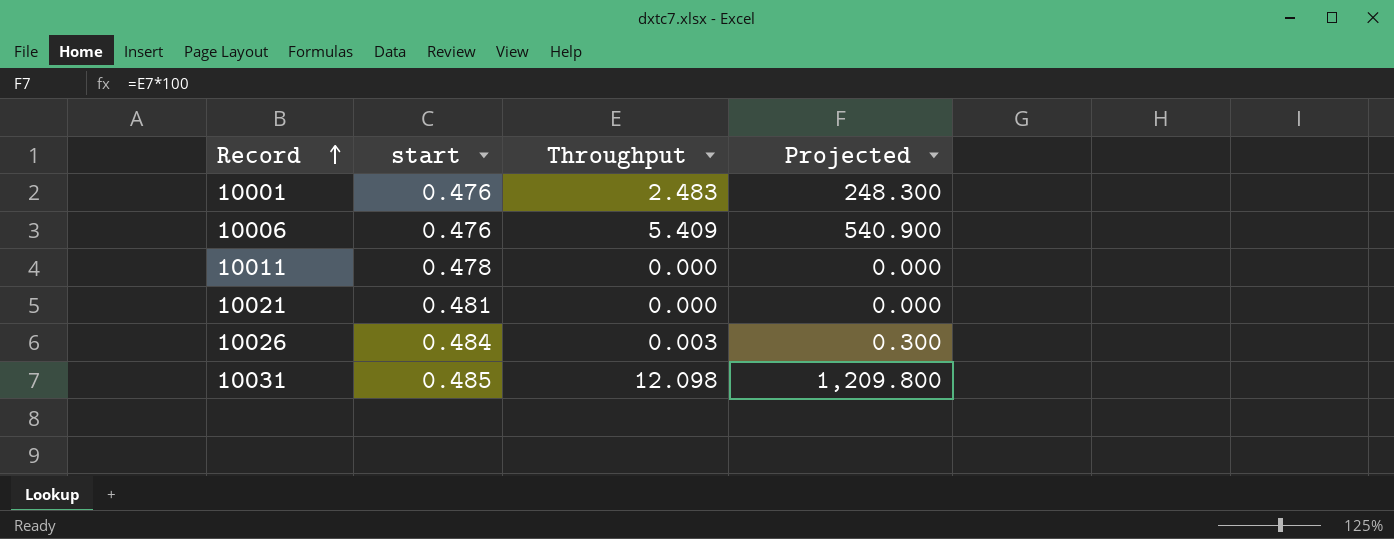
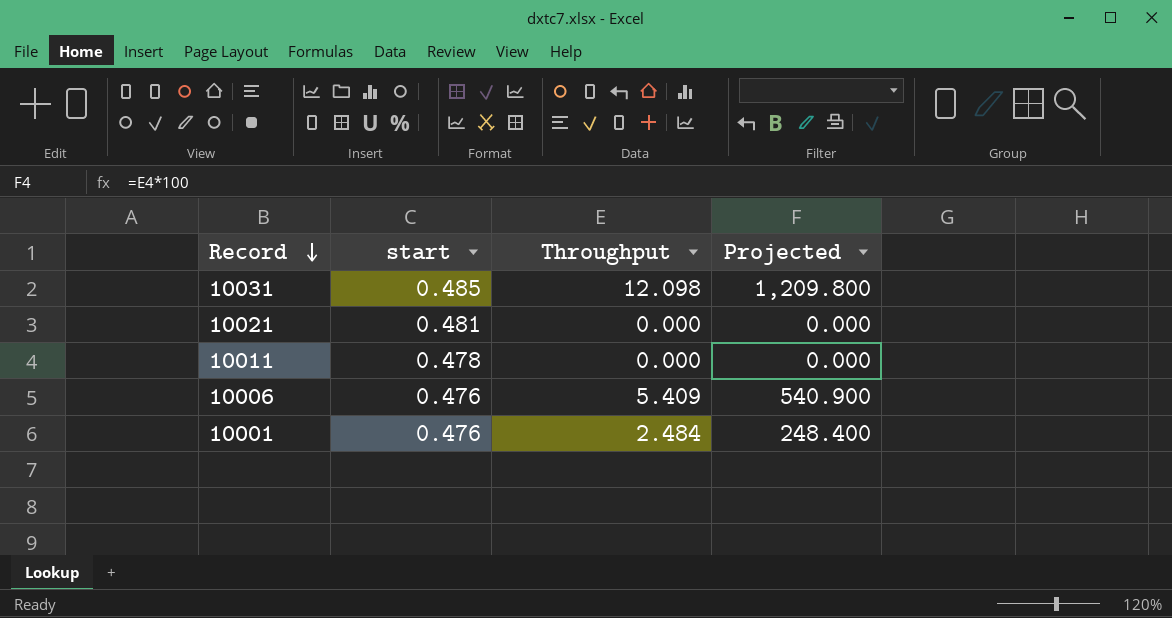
row order: Record ascending -> Record descending
row 10026: 0.484 | 0.003 | 0.300 -> none
10001 | Throughput: 2.483 -> 2.484
10001 | Projected: 248.300 -> 248.400

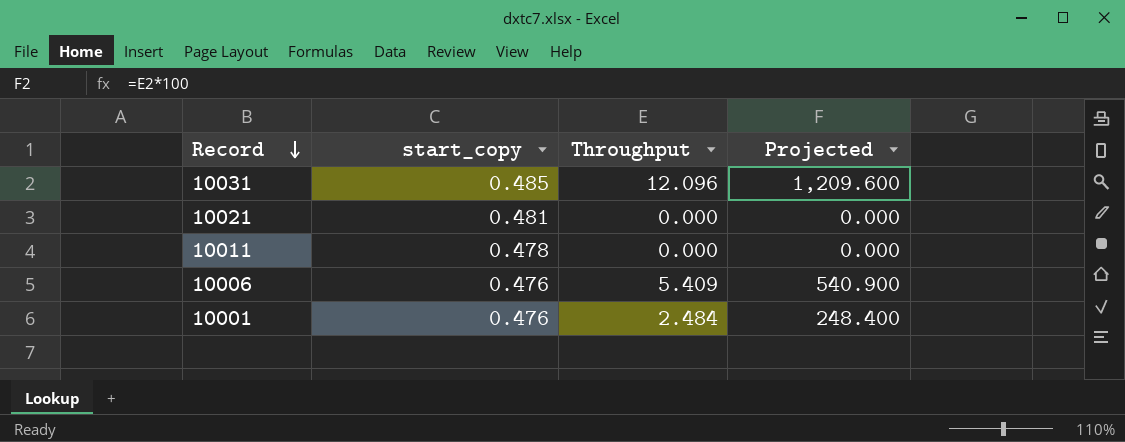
column name: start -> start_copy
10031 | Throughput: 12.098 -> 12.096
10031 | Projected: 1,209.800 -> 1,209.600

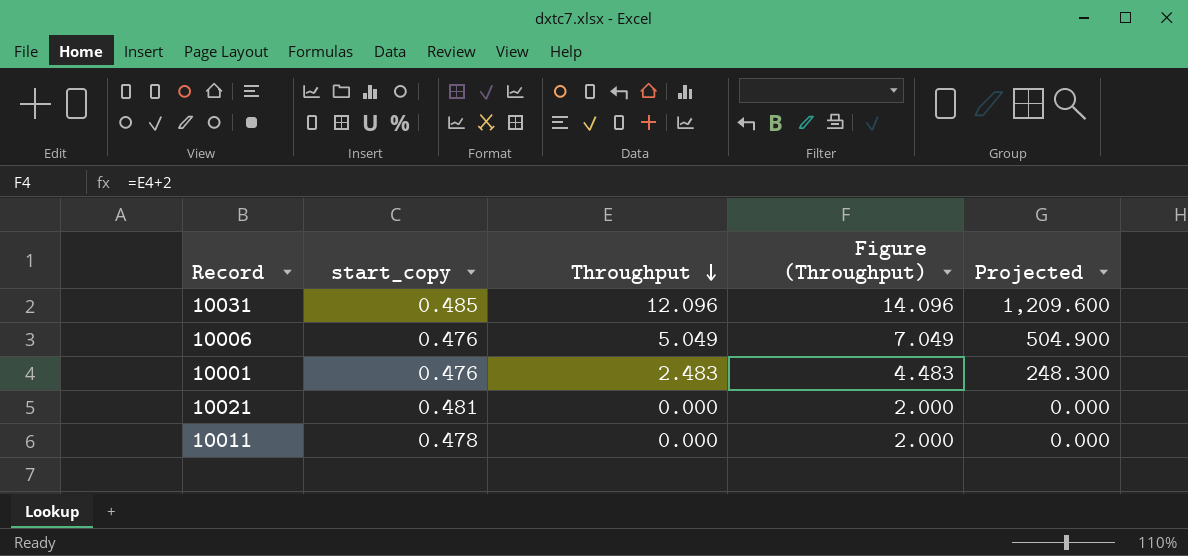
row order: Record descending -> Throughput descending
column Figure (Throughput) | formula: none -> [Throughput] + 2
10006 | Throughput: 5.409 -> 5.049
10006 | Projected: 540.900 -> 504.900
10001 | Throughput: 2.484 -> 2.483
10001 | Projected: 248.400 -> 248.300

